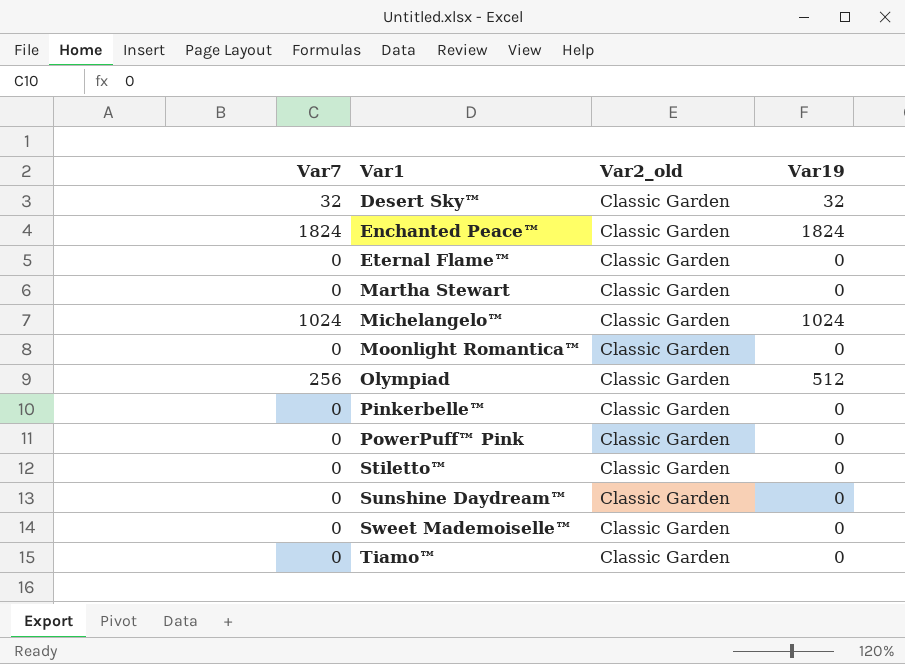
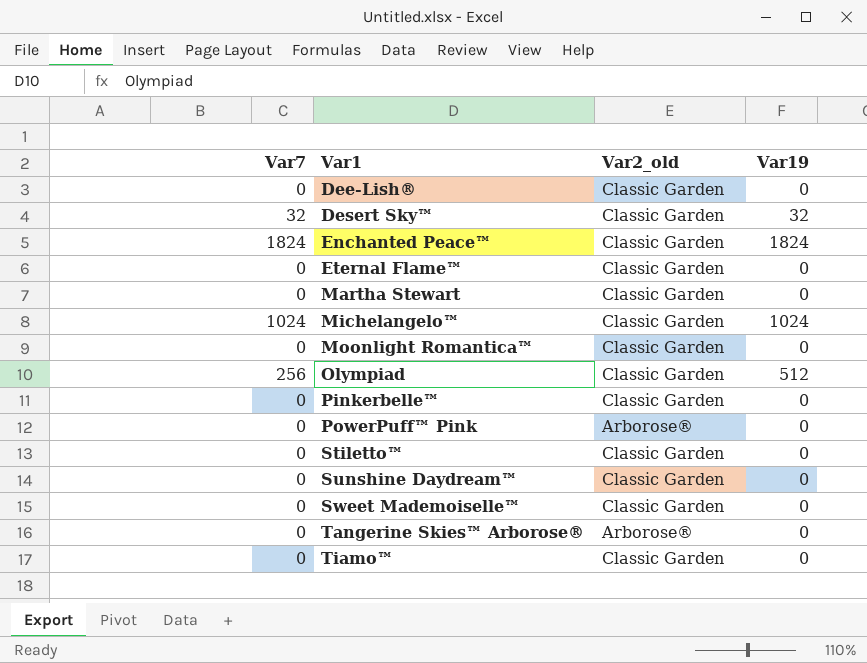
row Dee-Lish®: none -> 0 | Classic Garden | 0
PowerPuff™ Pink | Var2_old: Classic Garden -> Arborose®
row Tangerine Skies™ Arborose®: none -> 0 | Arborose® | 0

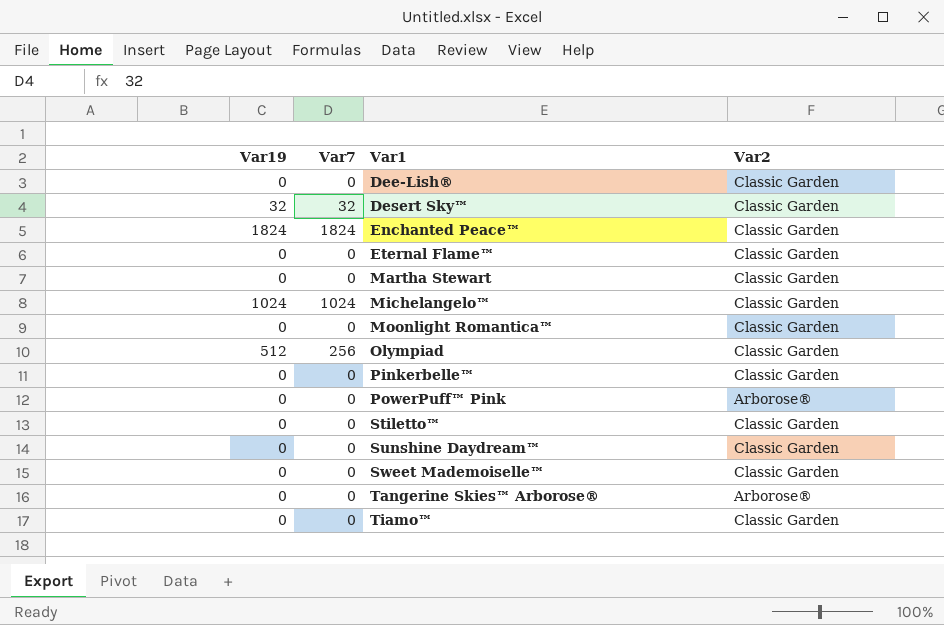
column Var19 | position: 4 -> 1
column name: Var2_old -> Var2

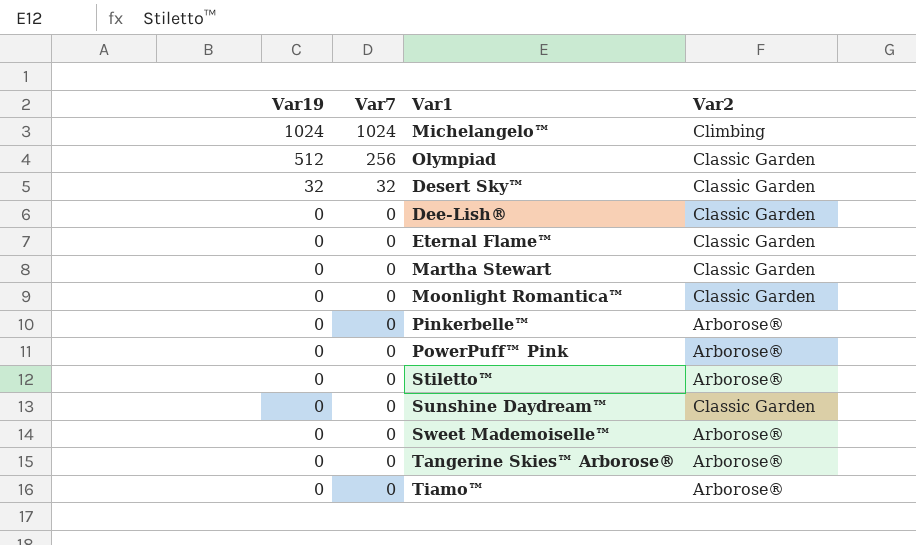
row order: Var1 ascending -> Var19 descending
row Enchanted Peace™: 1824 | 1824 | Classic Garden -> none
Michelangelo™ | Var2: Classic Garden -> Climbing
Pinkerbelle™ | Var2: Classic Garden -> Arborose®
Stiletto™ | Var2: Classic Garden -> Arborose®
Sweet Mademoiselle™ | Var2: Classic Garden -> Arborose®
Tiamo™ | Var2: Classic Garden -> Arborose®

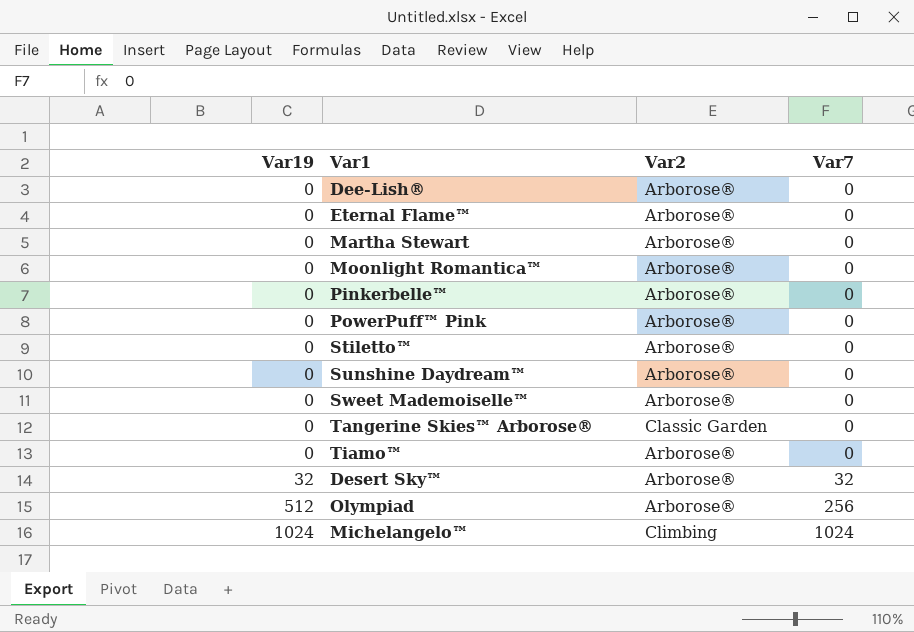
row order: Var19 descending -> Var19 ascending
column Var7 | position: 2 -> 4
Dee-Lish® | Var2: Classic Garden -> Arborose®
Eternal Flame™ | Var2: Classic Garden -> Arborose®
Martha Stewart | Var2: Classic Garden -> Arborose®
Moonlight Romantica™ | Var2: Classic Garden -> Arborose®
Sunshine Daydream™ | Var2: Classic Garden -> Arborose®
Tangerine Skies™ Arborose® | Var2: Arborose® -> Classic Garden
Desert Sky™ | Var2: Classic Garden -> Arborose®
Olympiad | Var2: Classic Garden -> Arborose®

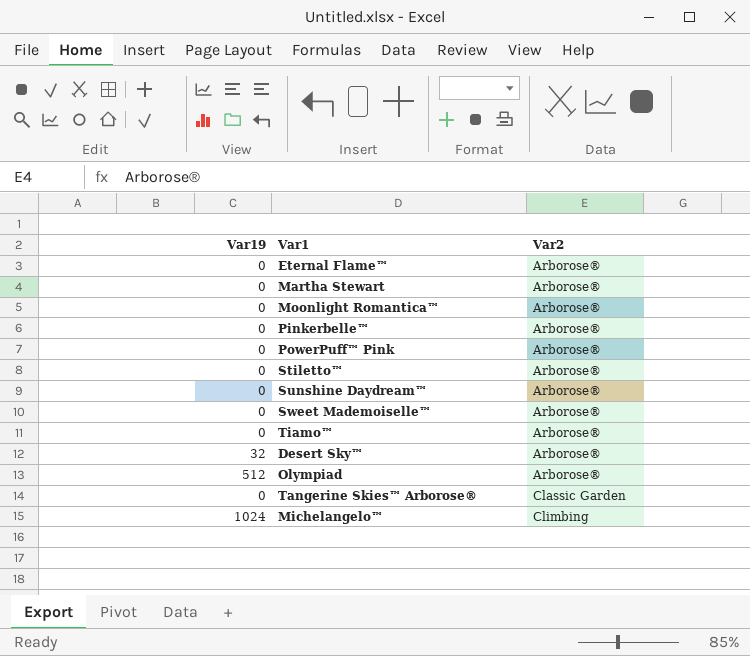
row order: Var19 ascending -> Var2 ascending
column Var7 | position: 4 -> none
row Dee-Lish®: 0 | Arborose® | 0 -> none

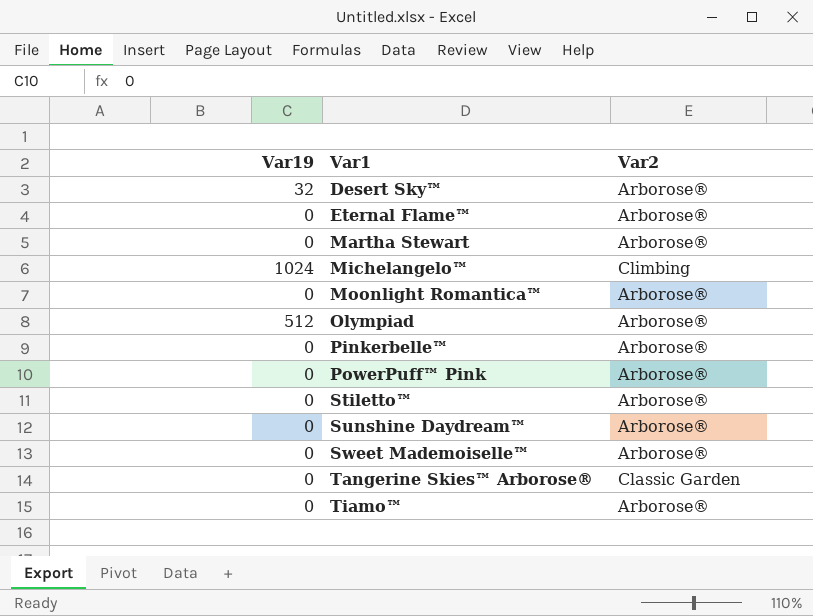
row order: Var2 ascending -> Var1 ascending

